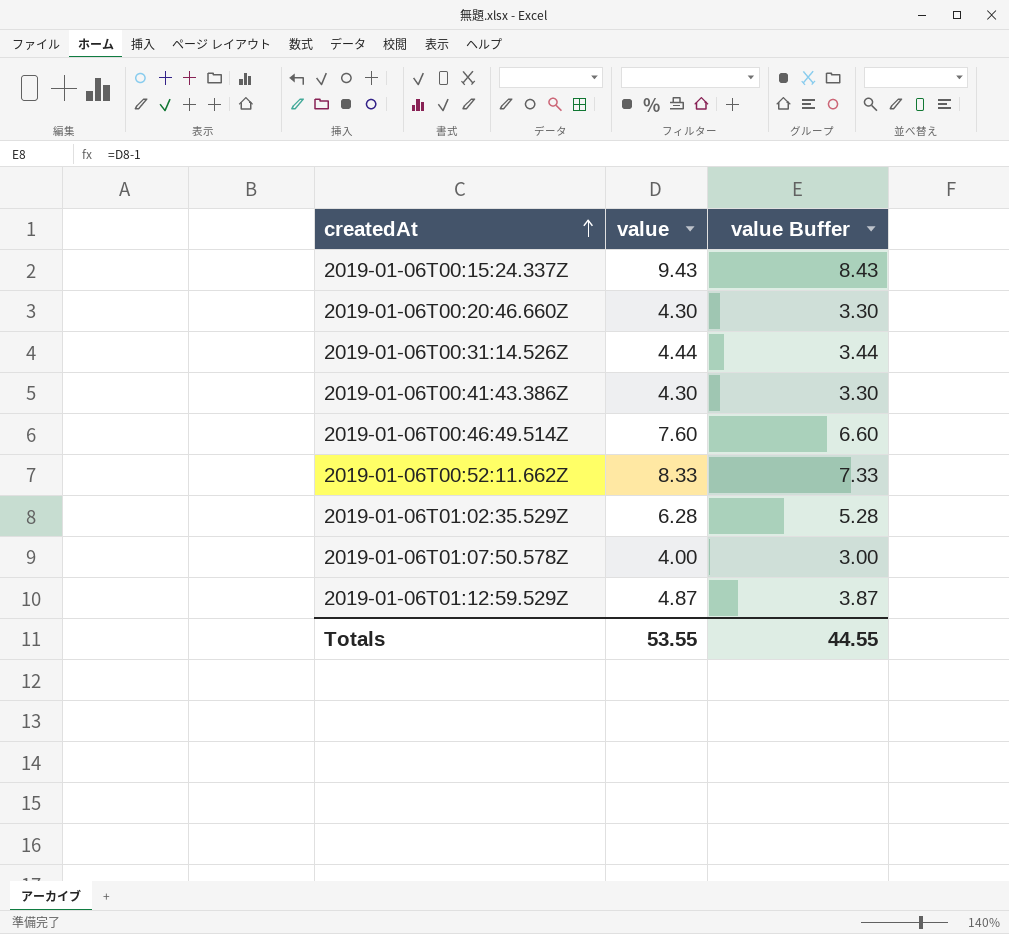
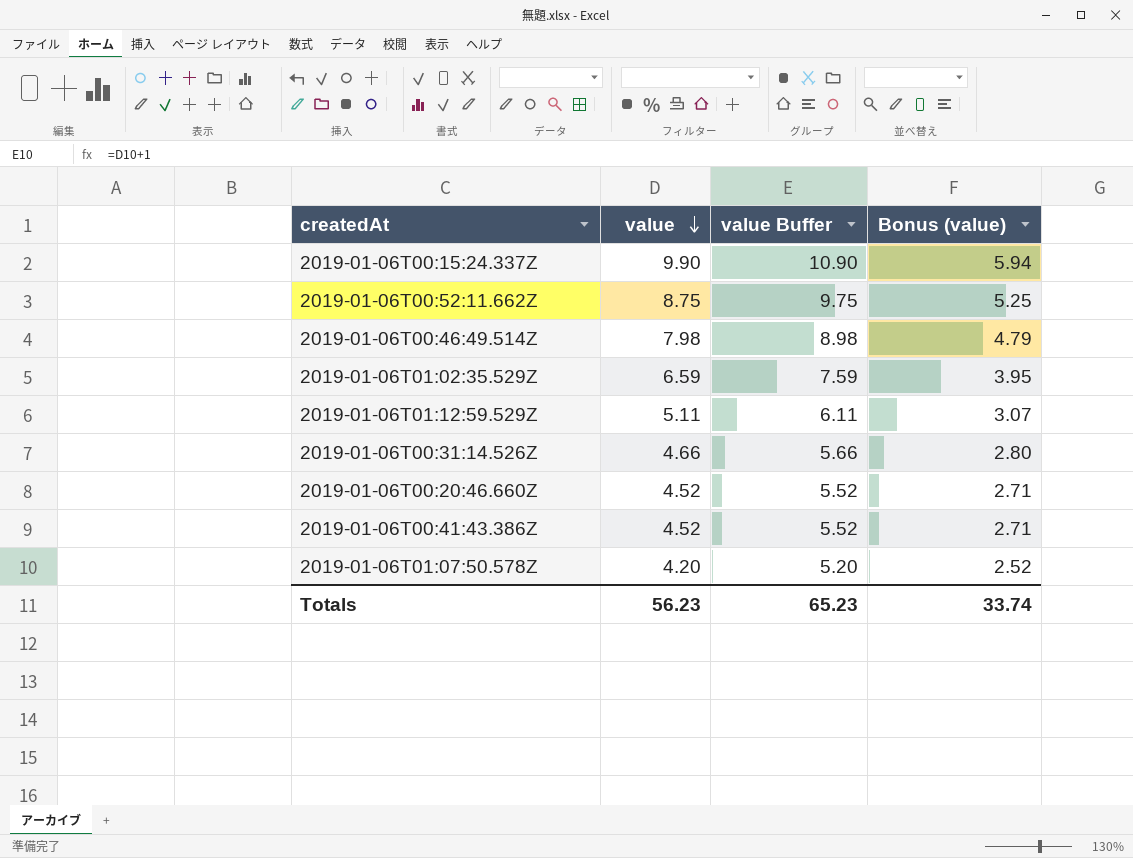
row order: createdAt ascending -> value descending
column value Buffer | formula: [value] - 1 -> [value] + 1
column Bonus (value) | formula: none -> [value] * 0.6
2019-01-06T00:15:24.337Z | value: 9.43 -> 9.90
2019-01-06T00:52:11.662Z | value: 8.33 -> 8.75
2019-01-06T00:46:49.514Z | value: 7.60 -> 7.98
2019-01-06T01:02:35.529Z | value: 6.28 -> 6.59
2019-01-06T01:12:59.529Z | value: 4.87 -> 5.11
2019-01-06T00:31:14.526Z | value: 4.44 -> 4.66
2019-01-06T00:20:46.660Z | value: 4.30 -> 4.52
2019-01-06T00:41:43.386Z | value: 4.30 -> 4.52
2019-01-06T01:07:50.578Z | value: 4.00 -> 4.20
Totals | value: 53.55 -> 56.23
Totals | value Buffer: 44.55 -> 65.23

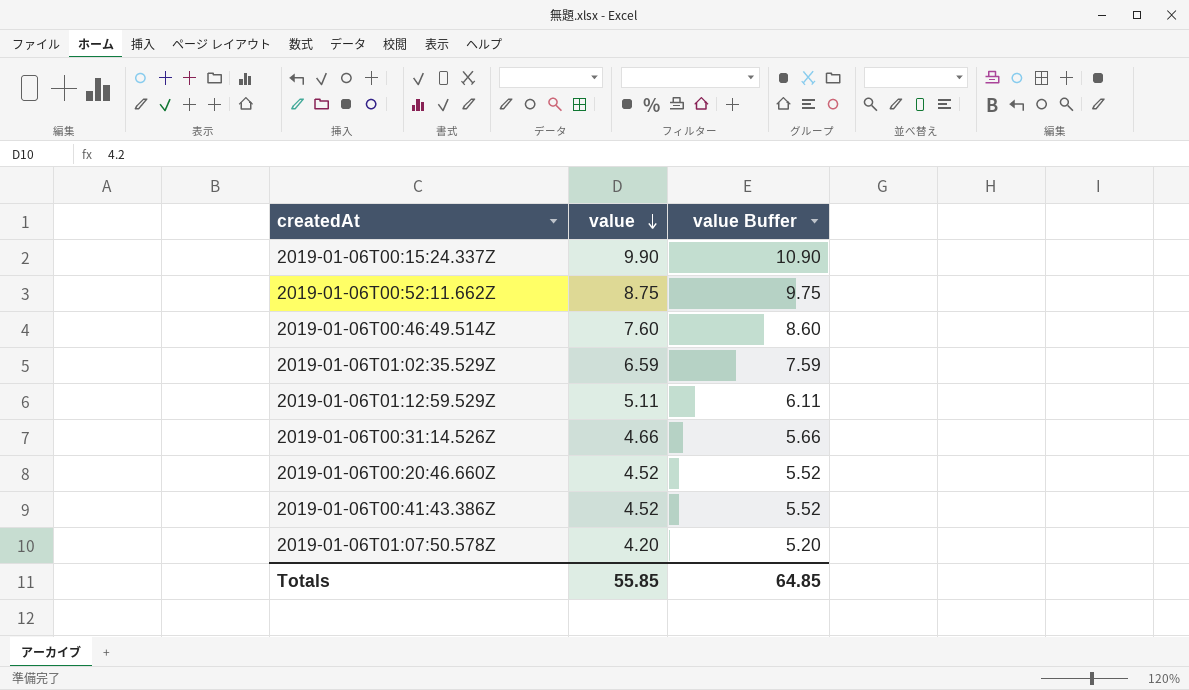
column Bonus (value) | formula: [value] * 0.6 -> none
2019-01-06T00:46:49.514Z | value: 7.98 -> 7.60
2019-01-06T00:46:49.514Z | value Buffer: 8.98 -> 8.60
Totals | value: 56.23 -> 55.85
Totals | value Buffer: 65.23 -> 64.85

